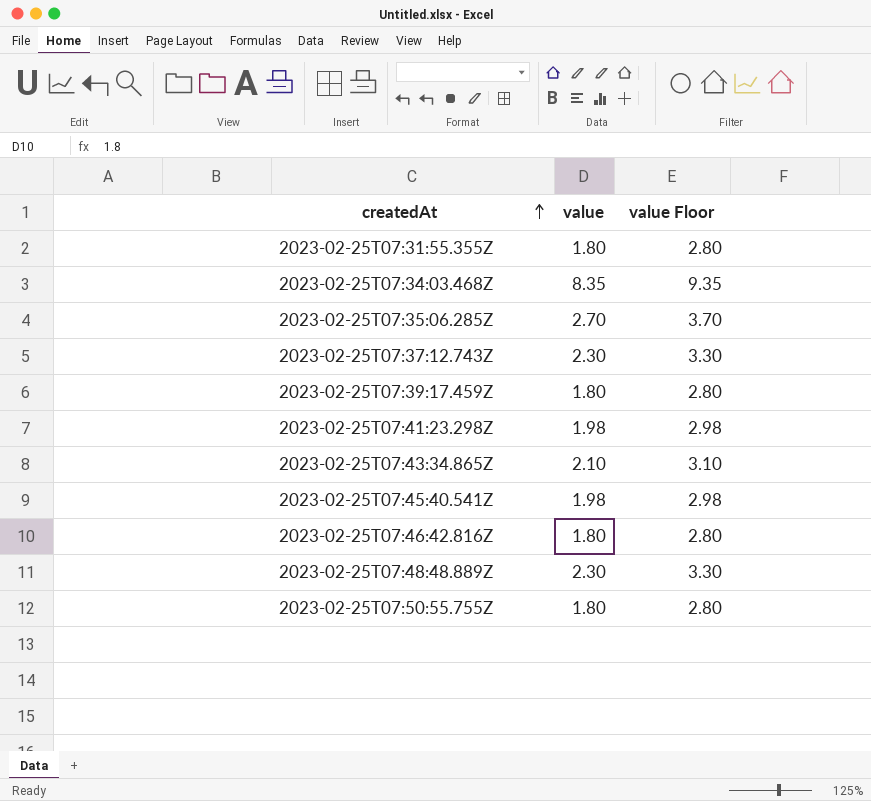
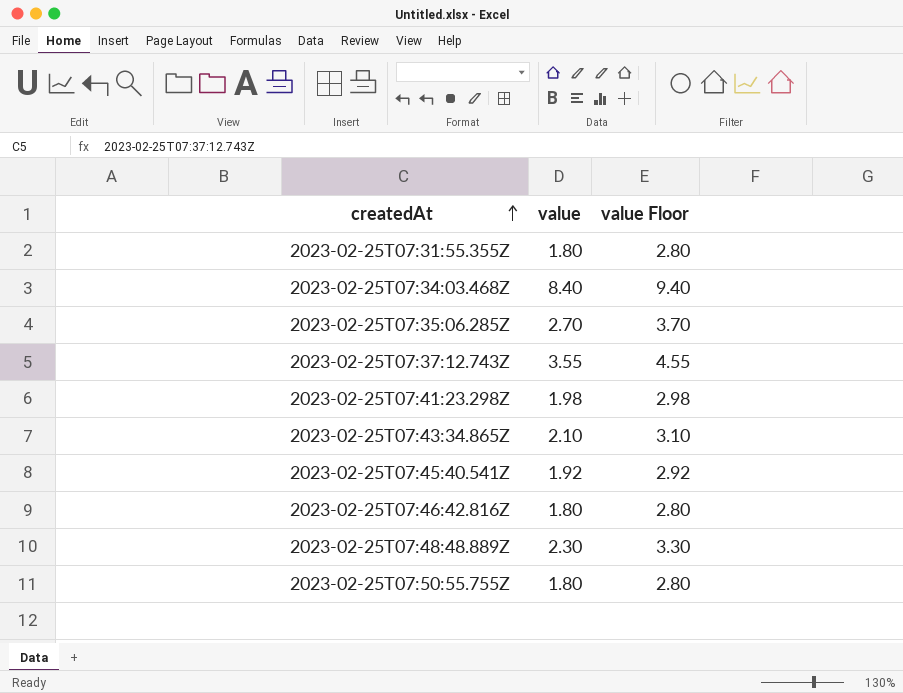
row 2023-02-25T07:39:17.459Z: 1.80 | 2.80 -> none
2023-02-25T07:34:03.468Z | value: 8.35 -> 8.40
2023-02-25T07:34:03.468Z | value Floor: 9.35 -> 9.40
2023-02-25T07:37:12.743Z | value: 2.30 -> 3.55
2023-02-25T07:37:12.743Z | value Floor: 3.30 -> 4.55
2023-02-25T07:45:40.541Z | value: 1.98 -> 1.92
2023-02-25T07:45:40.541Z | value Floor: 2.98 -> 2.92

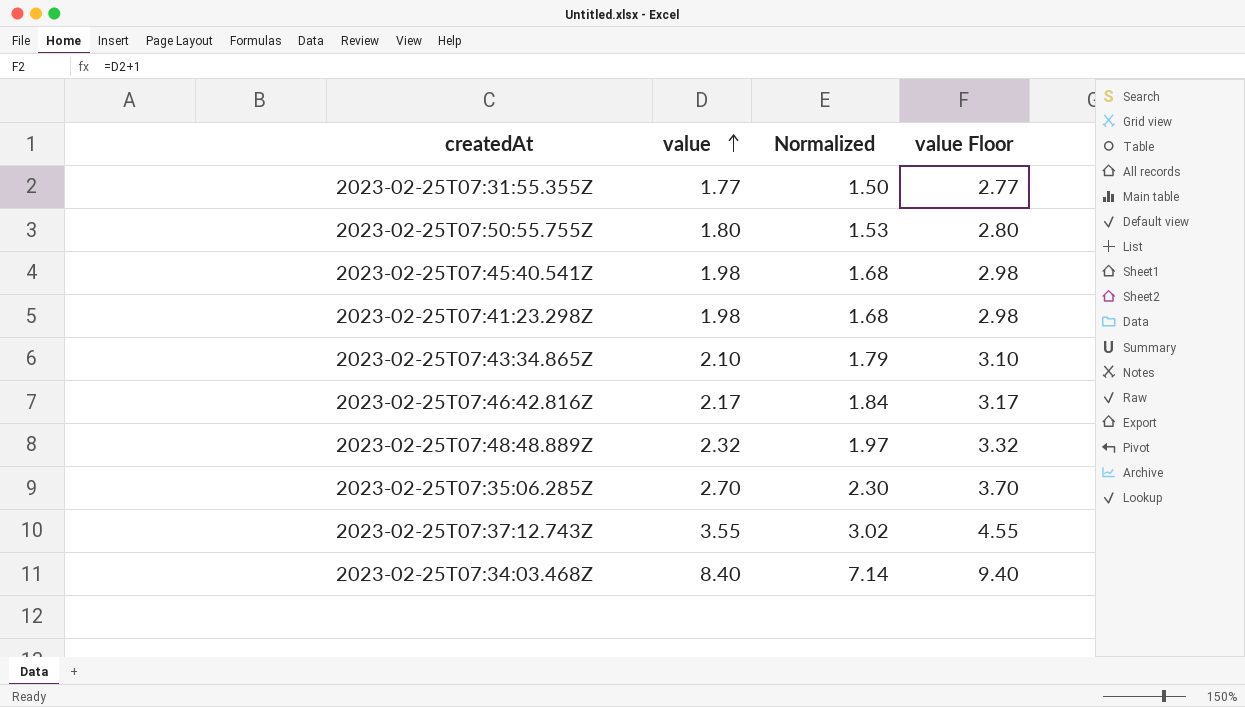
row order: createdAt ascending -> value ascending
column Normalized | formula: none -> [value] * 0.85
2023-02-25T07:31:55.355Z | value: 1.80 -> 1.77
2023-02-25T07:31:55.355Z | value Floor: 2.80 -> 2.77
2023-02-25T07:45:40.541Z | value: 1.92 -> 1.98
2023-02-25T07:45:40.541Z | value Floor: 2.92 -> 2.98
2023-02-25T07:46:42.816Z | value: 1.80 -> 2.17
2023-02-25T07:46:42.816Z | value Floor: 2.80 -> 3.17
2023-02-25T07:48:48.889Z | value: 2.30 -> 2.32
2023-02-25T07:48:48.889Z | value Floor: 3.30 -> 3.32

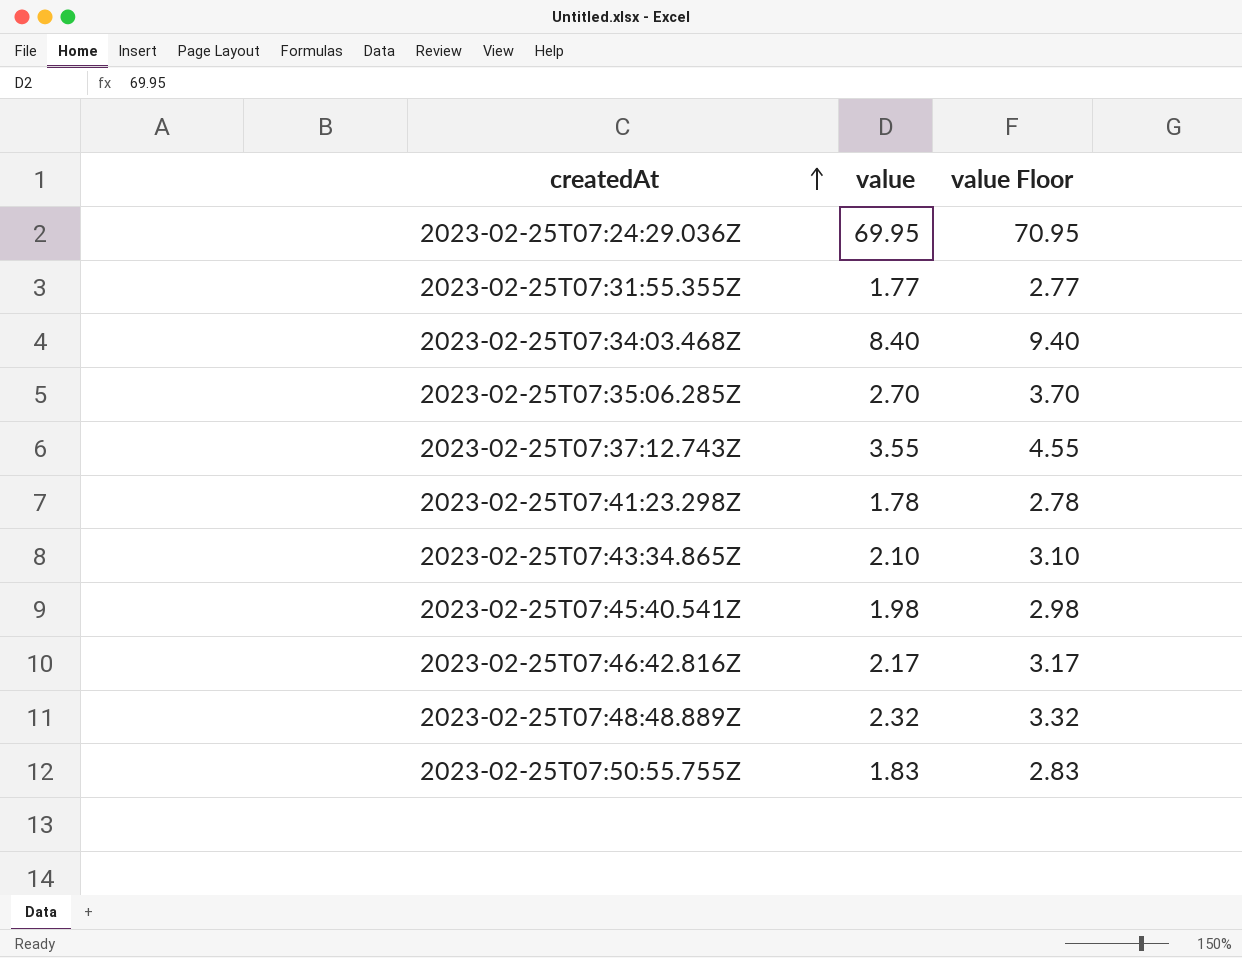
row order: value ascending -> createdAt ascending
column Normalized | formula: [value] * 0.85 -> none
row 2023-02-25T07:24:29.036Z: none -> 69.95 | 70.95
2023-02-25T07:41:23.298Z | value: 1.98 -> 1.78
2023-02-25T07:41:23.298Z | value Floor: 2.98 -> 2.78
2023-02-25T07:50:55.755Z | value: 1.80 -> 1.83
2023-02-25T07:50:55.755Z | value Floor: 2.80 -> 2.83

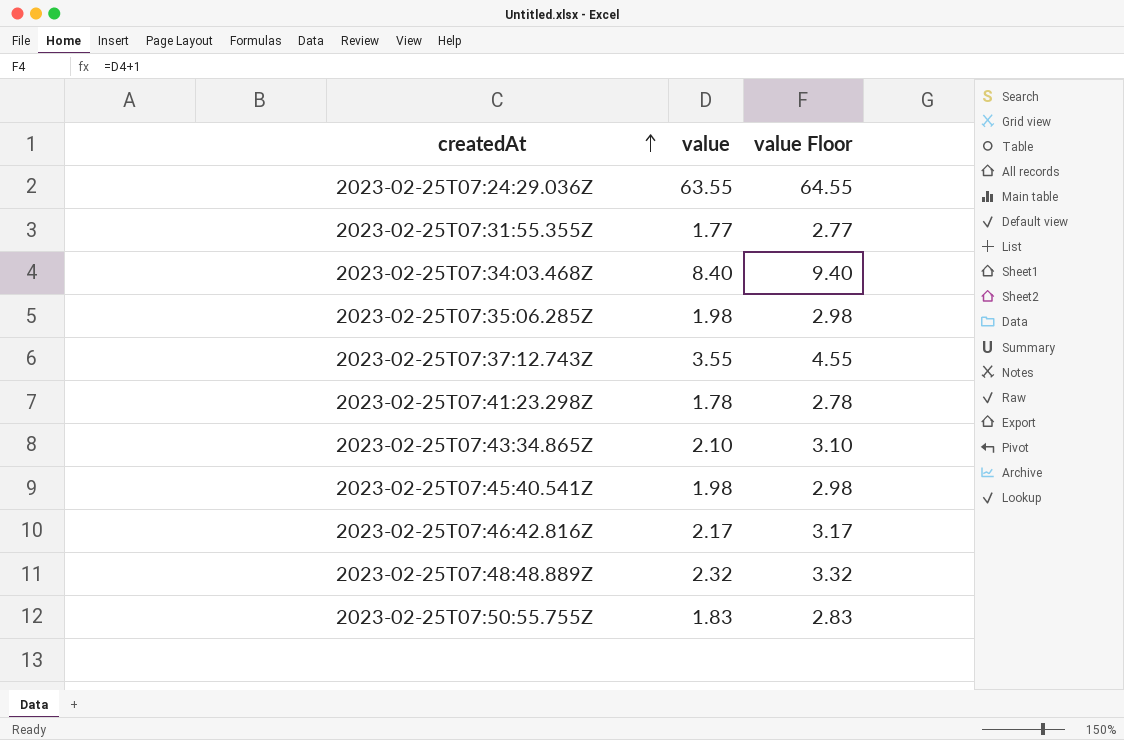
2023-02-25T07:24:29.036Z | value: 69.95 -> 63.55
2023-02-25T07:24:29.036Z | value Floor: 70.95 -> 64.55
2023-02-25T07:35:06.285Z | value: 2.70 -> 1.98
2023-02-25T07:35:06.285Z | value Floor: 3.70 -> 2.98

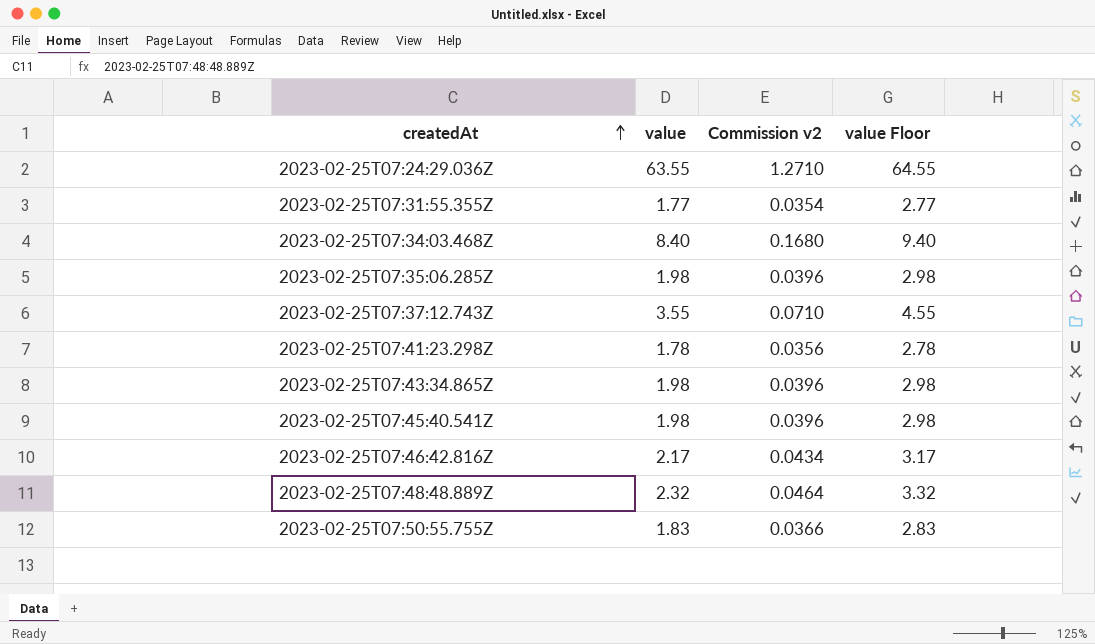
column Commission v2 | formula: none -> [value] * 0.02
2023-02-25T07:43:34.865Z | value: 2.10 -> 1.98
2023-02-25T07:43:34.865Z | value Floor: 3.10 -> 2.98

